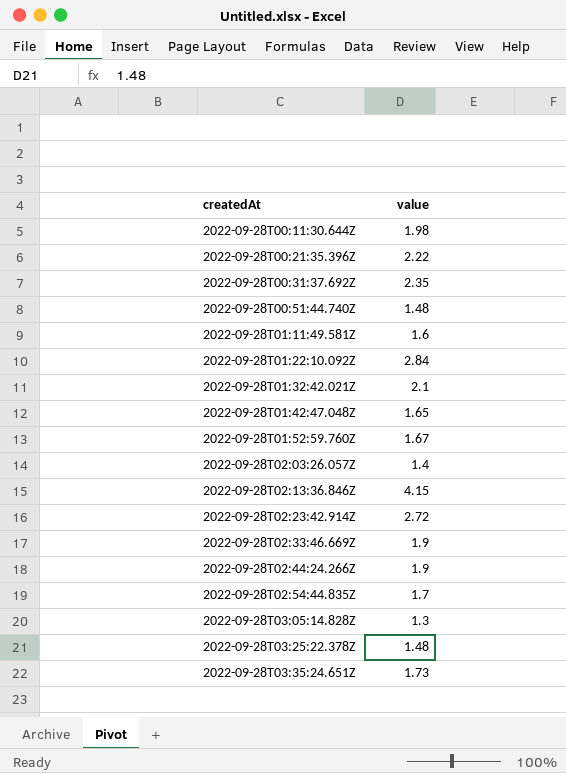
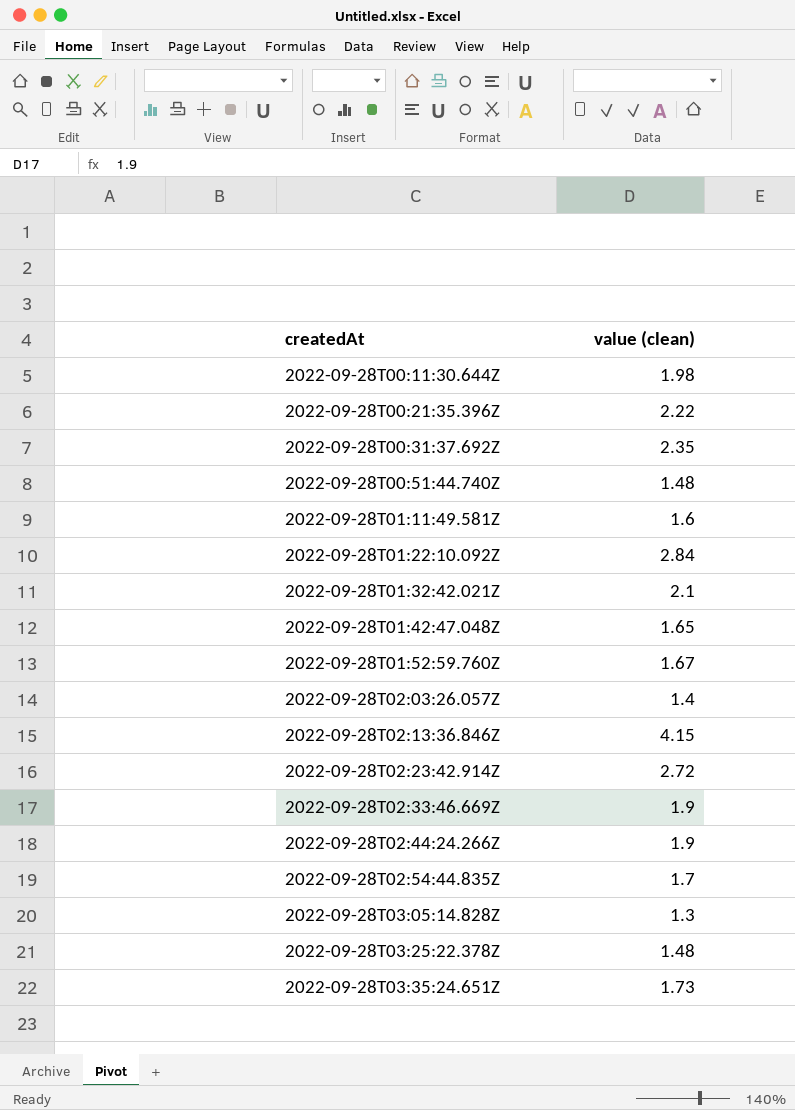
column name: value -> value (clean)

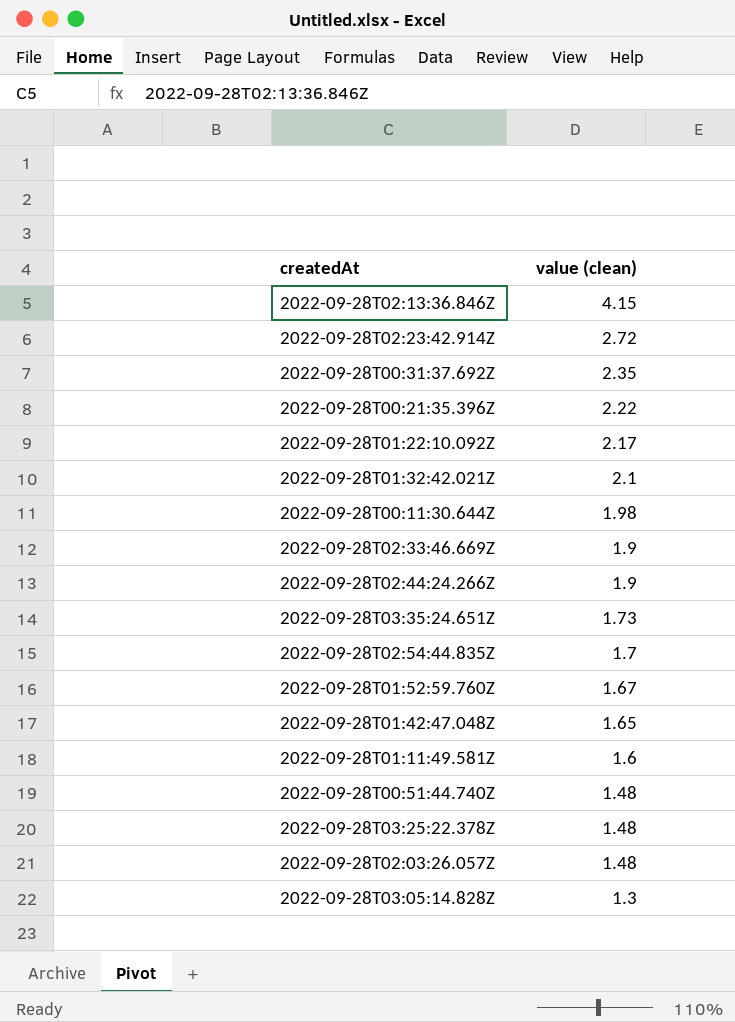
row order: createdAt ascending -> value (clean) descending
2022-09-28T01:22:10.092Z | value (clean): 2.84 -> 2.17
2022-09-28T02:03:26.057Z | value (clean): 1.4 -> 1.48

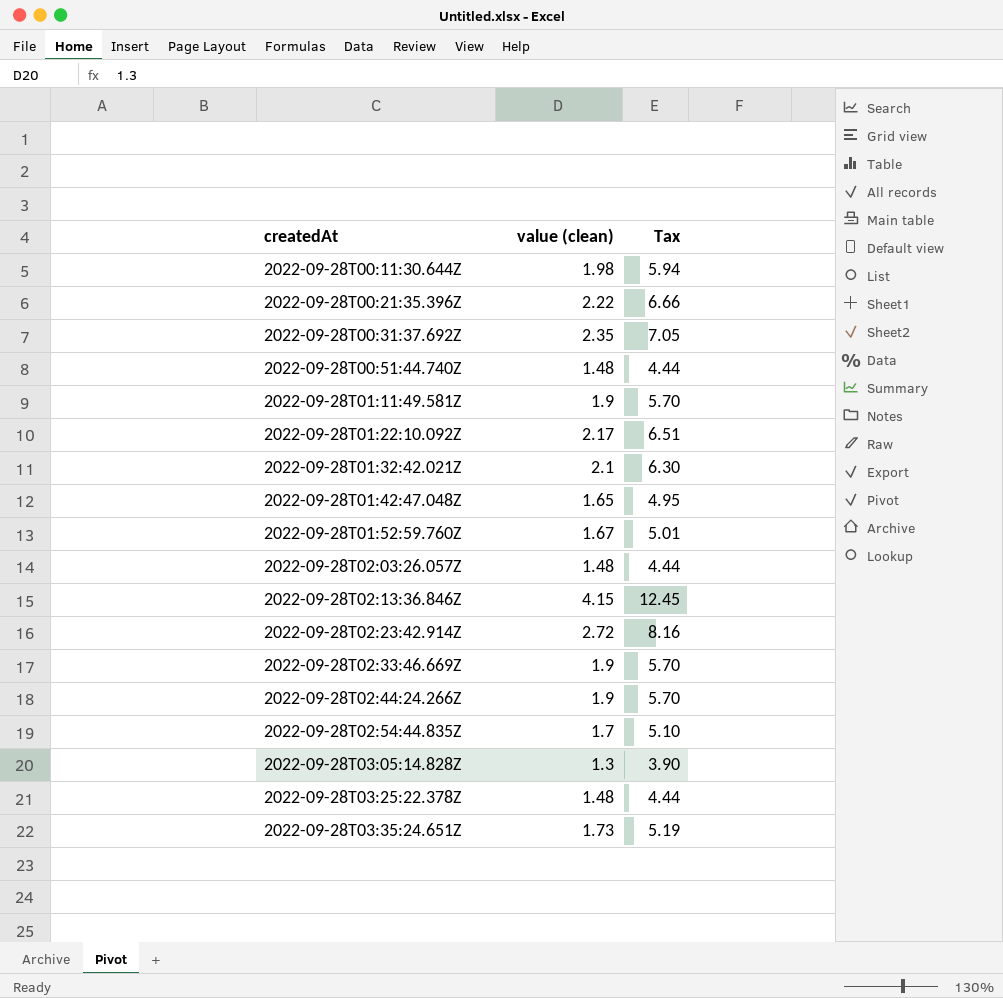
row order: value (clean) descending -> createdAt ascending
column Tax | formula: none -> [value (clean)] * 3
2022-09-28T01:11:49.581Z | value (clean): 1.6 -> 1.9

